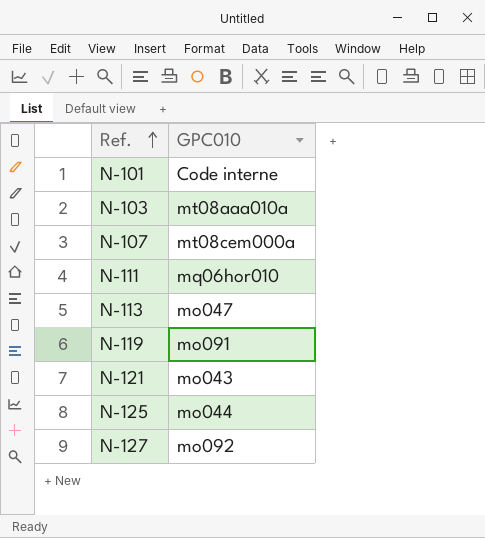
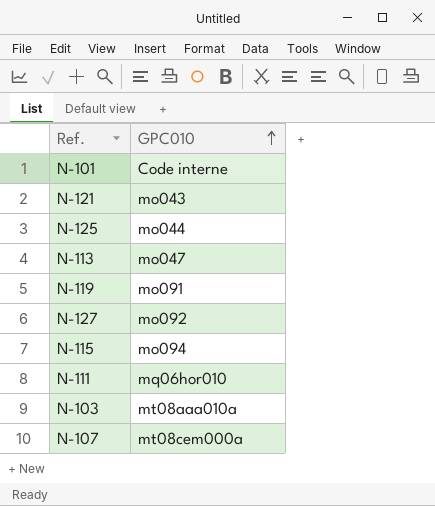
row order: Ref. ascending -> GPC010 ascending
row N-115: none -> mo094

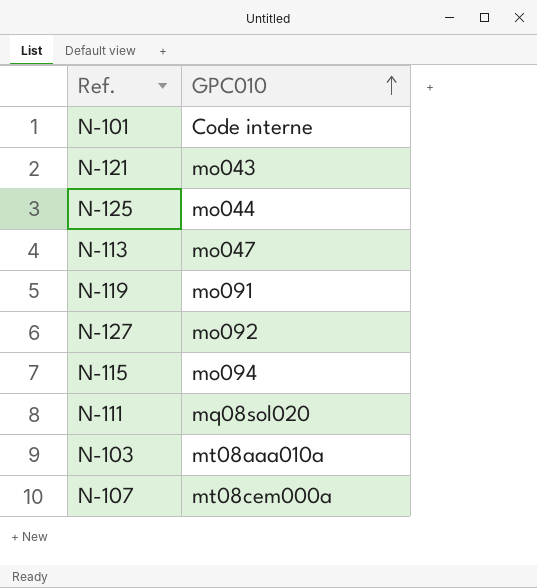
N-111 | GPC010: mq06hor010 -> mq08sol020

